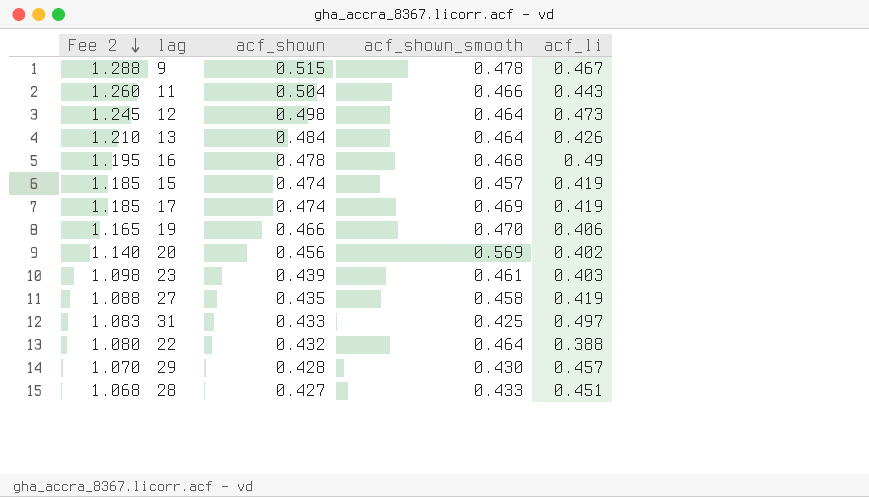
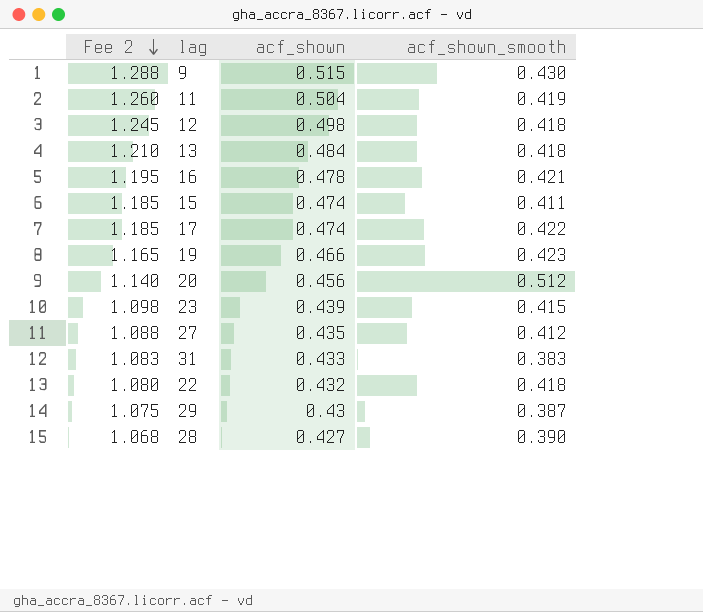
column acf_li | position: 5 -> none
9 | acf_shown_smooth: 0.478 -> 0.430
11 | acf_shown_smooth: 0.466 -> 0.419
12 | acf_shown_smooth: 0.464 -> 0.418
13 | acf_shown_smooth: 0.464 -> 0.418
16 | acf_shown_smooth: 0.468 -> 0.421
15 | acf_shown_smooth: 0.457 -> 0.411
17 | acf_shown_smooth: 0.469 -> 0.422
19 | acf_shown_smooth: 0.470 -> 0.423
20 | acf_shown_smooth: 0.569 -> 0.512
23 | acf_shown_smooth: 0.461 -> 0.415
27 | acf_shown_smooth: 0.458 -> 0.412
31 | acf_shown_smooth: 0.425 -> 0.383
22 | acf_shown_smooth: 0.464 -> 0.418
29 | Fee 2: 1.070 -> 1.075
29 | acf_shown: 0.428 -> 0.43
29 | acf_shown_smooth: 0.430 -> 0.387
28 | acf_shown_smooth: 0.433 -> 0.390

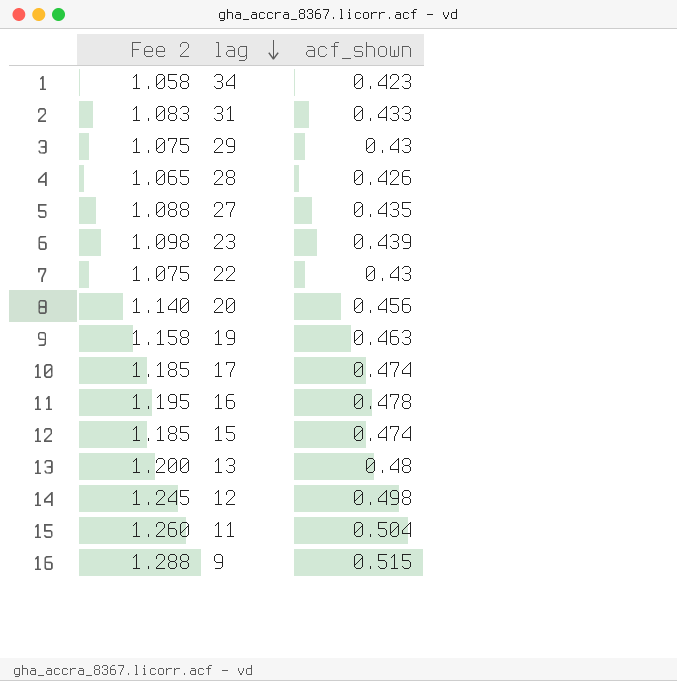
row order: Fee 2 descending -> lag descending
column acf_shown_smooth | position: 4 -> none
row 34: none -> 1.058 | 0.423
28 | Fee 2: 1.068 -> 1.065
28 | acf_shown: 0.427 -> 0.426
22 | Fee 2: 1.080 -> 1.075
22 | acf_shown: 0.432 -> 0.43
19 | Fee 2: 1.165 -> 1.158
19 | acf_shown: 0.466 -> 0.463
13 | Fee 2: 1.210 -> 1.200
13 | acf_shown: 0.484 -> 0.48

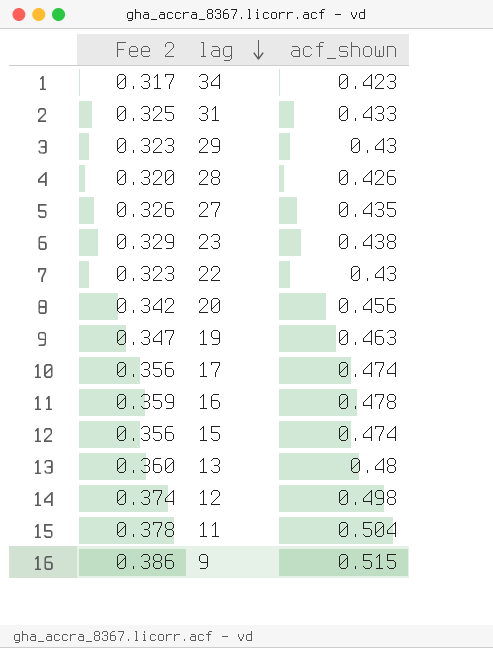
column Fee 2 | formula: [acf_shown] * 2.5 -> [acf_shown] * 0.75
23 | acf_shown: 0.439 -> 0.438

